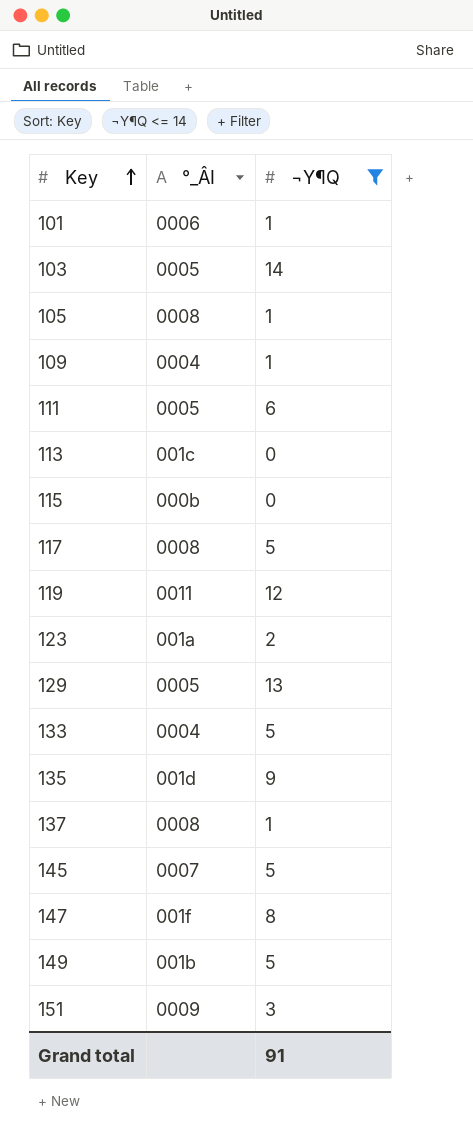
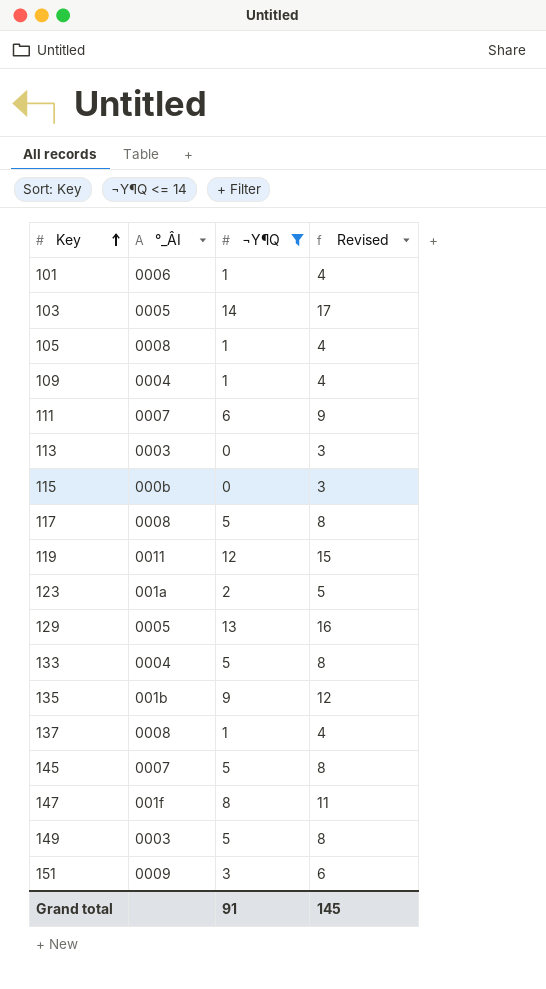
column Revised | formula: none -> [¬Y¶Q] + 3
111 | °_ÂI: 0005 -> 0007
113 | °_ÂI: 001c -> 0003
135 | °_ÂI: 001d -> 001b
149 | °_ÂI: 001b -> 0003

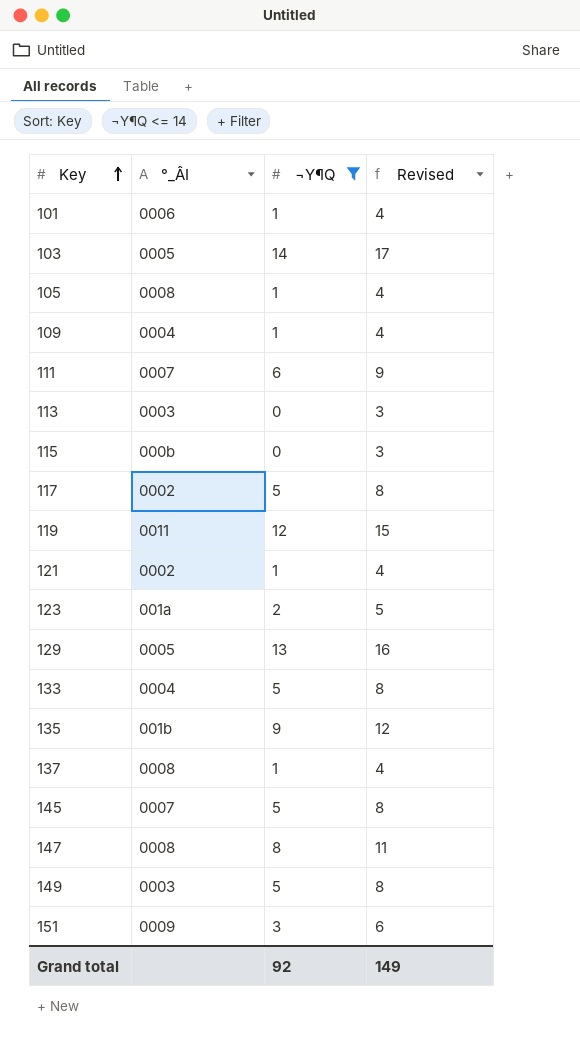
117 | °_ÂI: 0008 -> 0002
row 121: none -> 0002 | 1 | 4
147 | °_ÂI: 001f -> 0008
Grand total | ¬Y¶Q: 91 -> 92
Grand total | Revised: 145 -> 149

